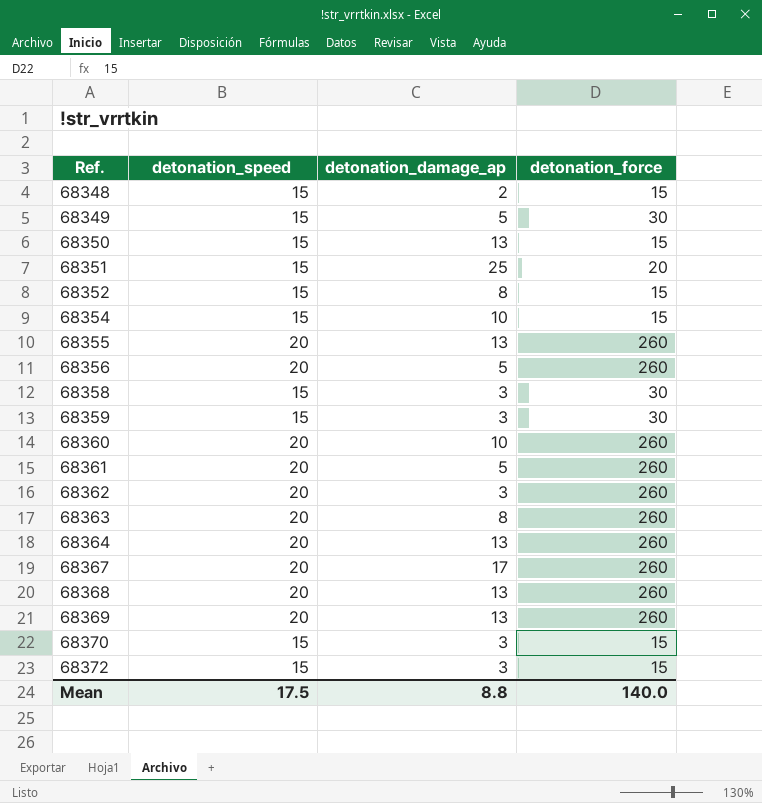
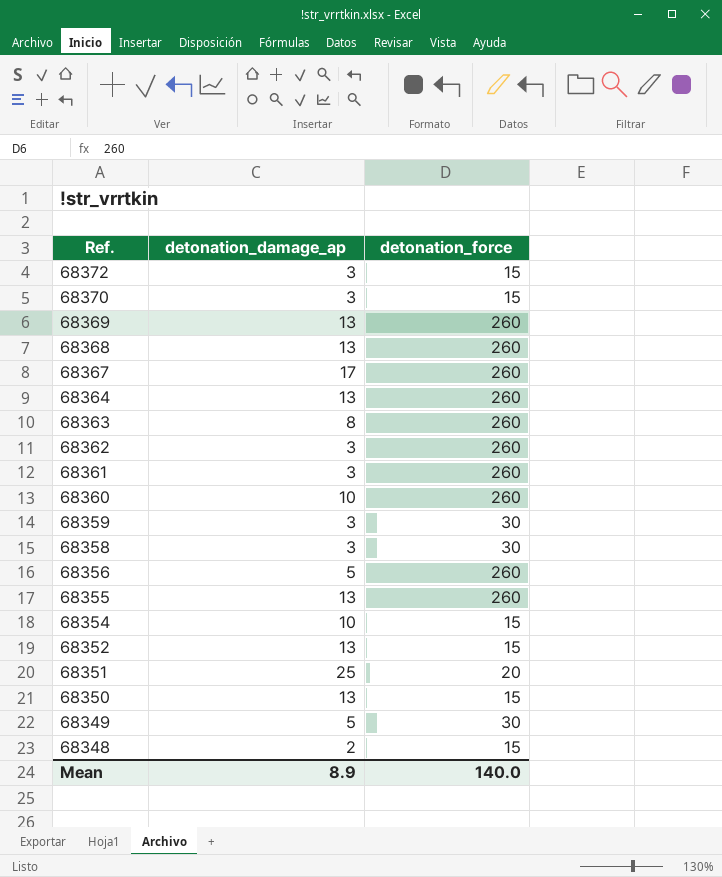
row order: Ref. ascending -> Ref. descending
column detonation_speed | position: 2 -> none
68361 | detonation_damage_ap: 5 -> 3
68352 | detonation_damage_ap: 8 -> 13
Mean | detonation_damage_ap: 8.8 -> 8.9

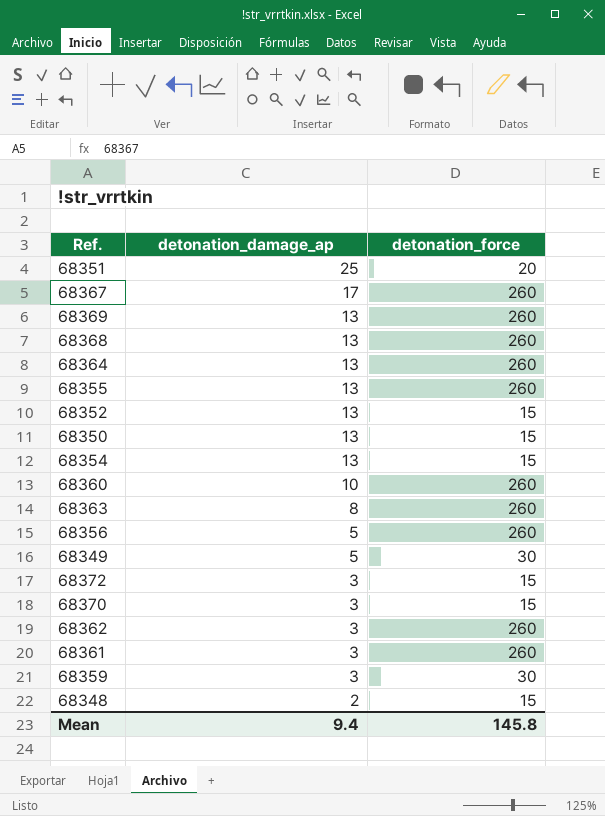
row order: Ref. descending -> detonation_damage_ap descending
row 68358: 3 | 30 -> none
68354 | detonation_damage_ap: 10 -> 13
Mean | detonation_damage_ap: 8.9 -> 9.4
Mean | detonation_force: 140.0 -> 145.8

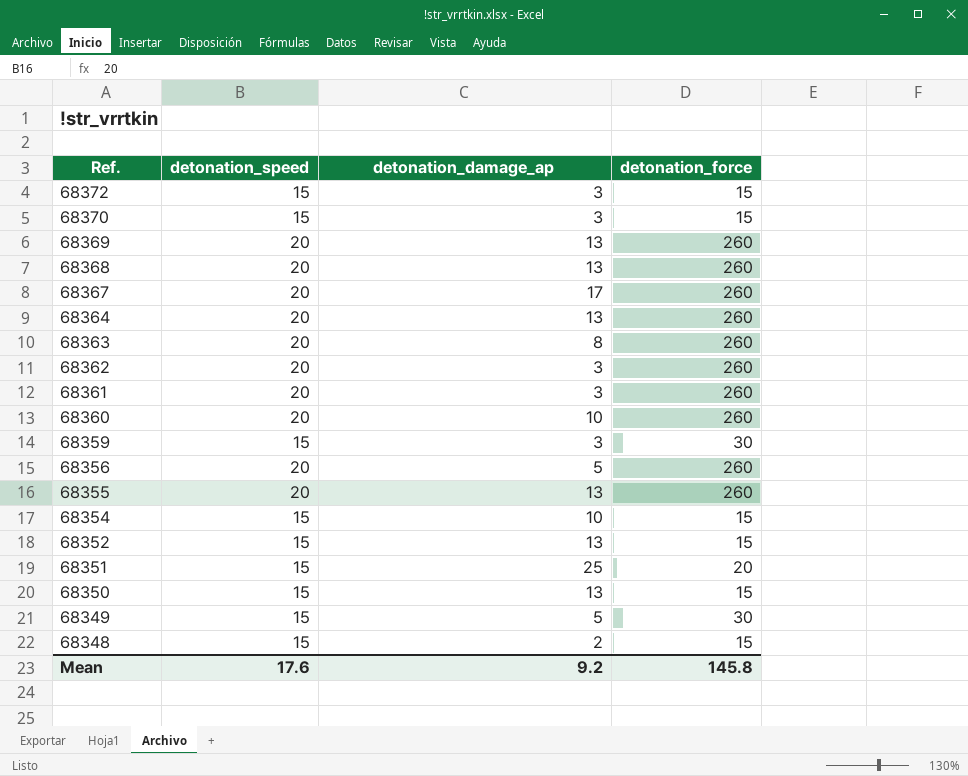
row order: detonation_damage_ap descending -> Ref. descending
column detonation_speed | position: none -> 2
68354 | detonation_damage_ap: 13 -> 10
Mean | detonation_damage_ap: 9.4 -> 9.2

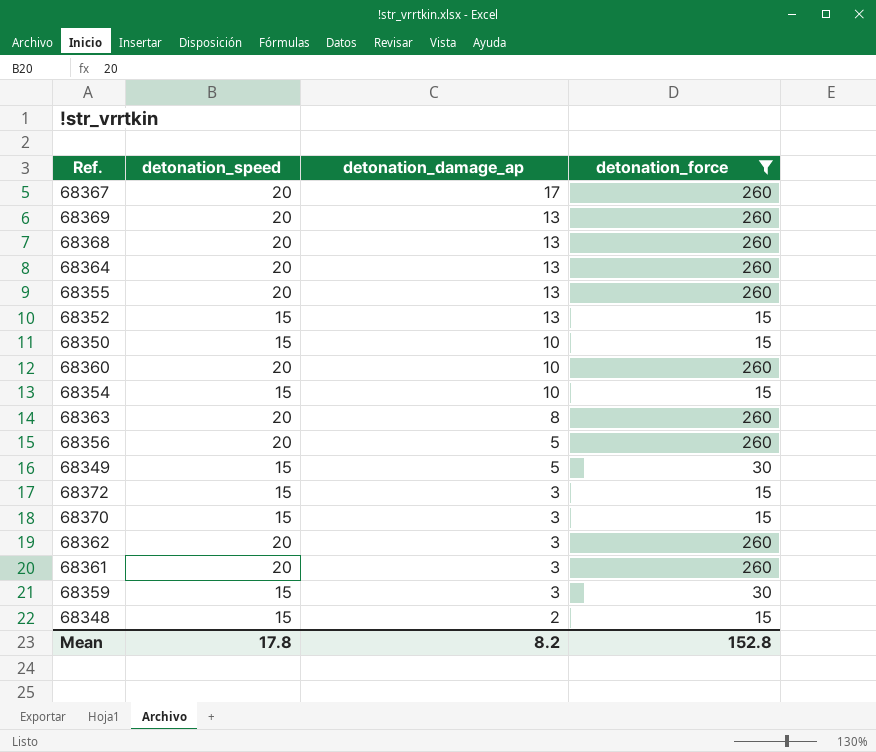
filter: none -> detonation_force != 20
row order: Ref. descending -> detonation_damage_ap descending
68350 | detonation_damage_ap: 13 -> 10
Mean | detonation_speed: 17.6 -> 17.8
Mean | detonation_damage_ap: 9.2 -> 8.2
Mean | detonation_force: 145.8 -> 152.8

